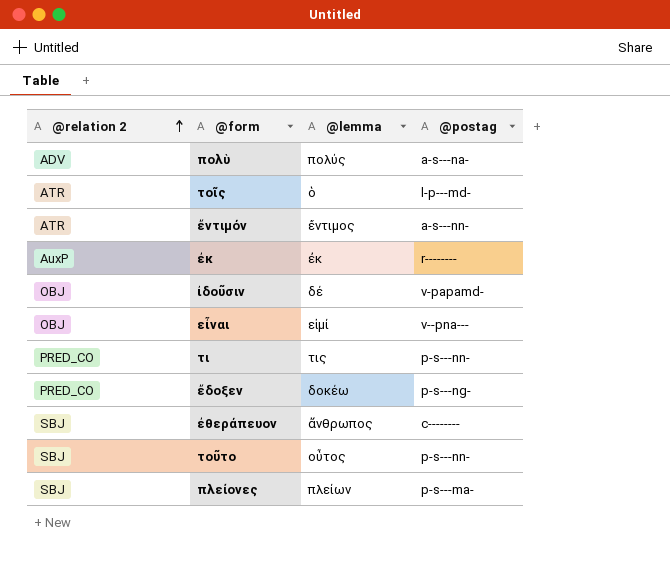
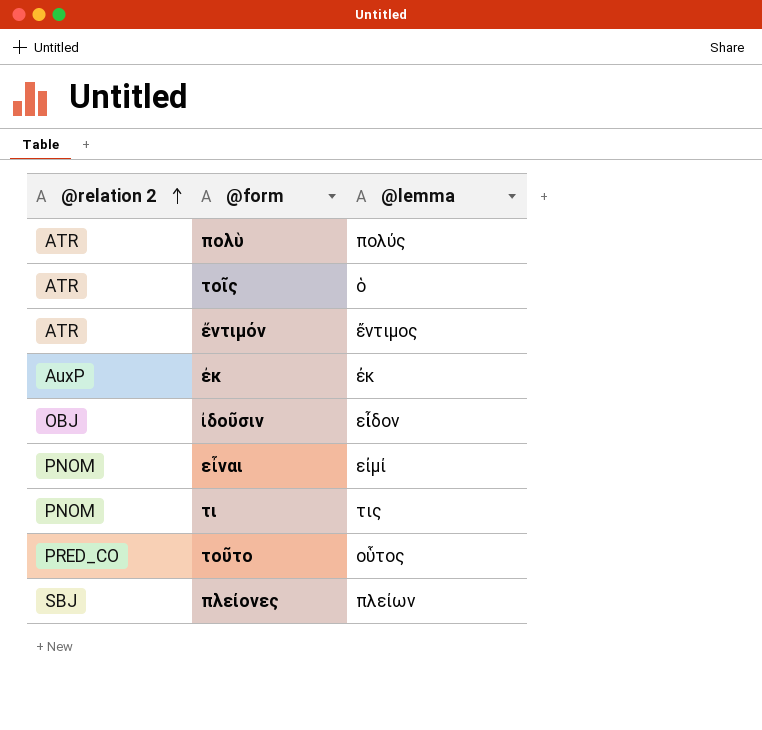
column @postag | position: 4 -> none
row ἔδοξεν: PRED_CO | δοκέω | p-s---ng- -> none
row ἐθεράπευον: SBJ | ἄνθρωπος | c-------- -> none
πολὺ | @relation 2: ADV -> ATR
ἰδοῦσιν | @lemma: δέ -> εἶδον
εἶναι | @relation 2: OBJ -> PNOM
τι | @relation 2: PRED_CO -> PNOM
τοῦτο | @relation 2: SBJ -> PRED_CO

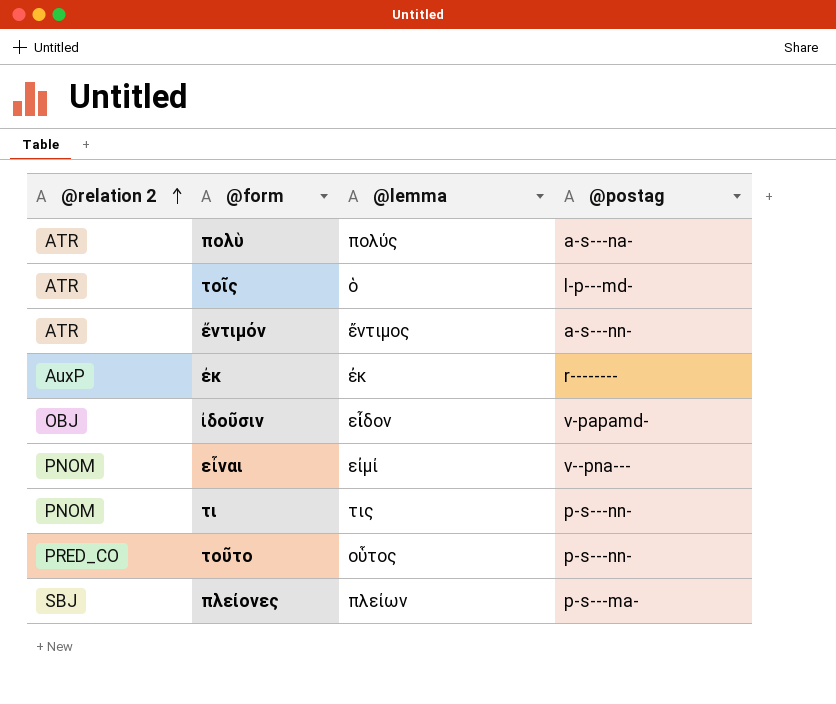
column @postag | position: none -> 4

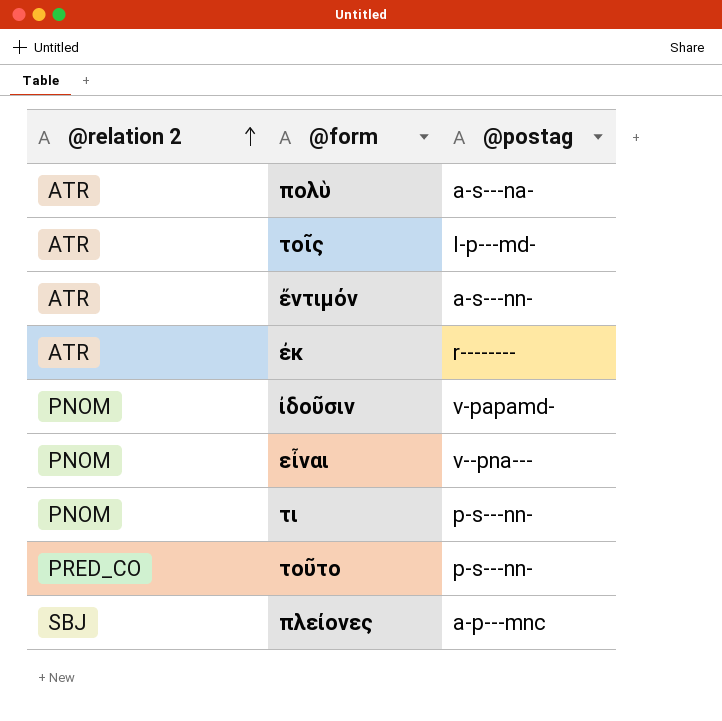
column @lemma | position: 3 -> none
ἐκ | @relation 2: AuxP -> ATR
ἰδοῦσιν | @relation 2: OBJ -> PNOM
πλείονες | @postag: p-s---ma- -> a-p---mnc

